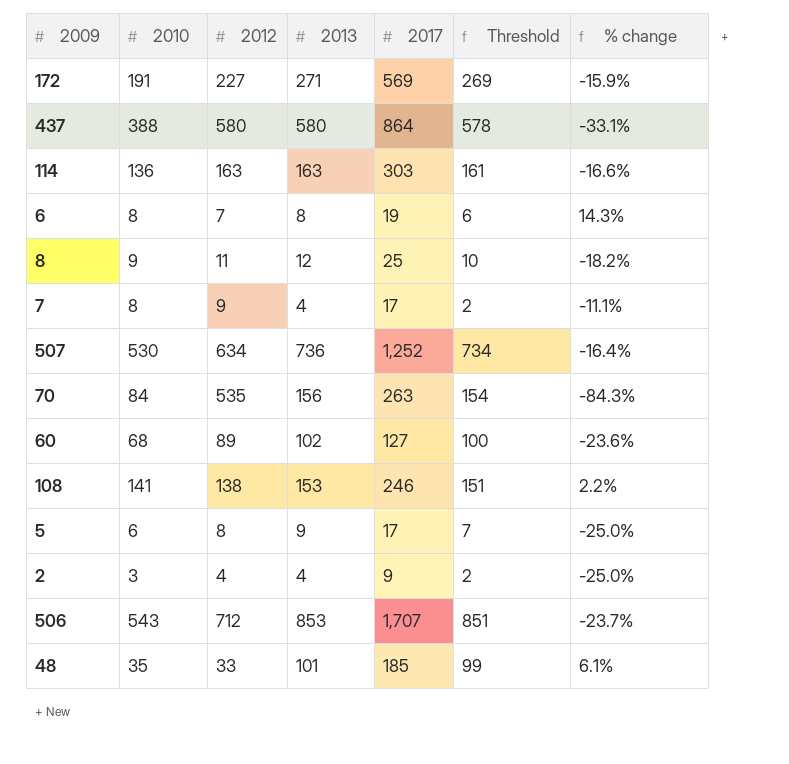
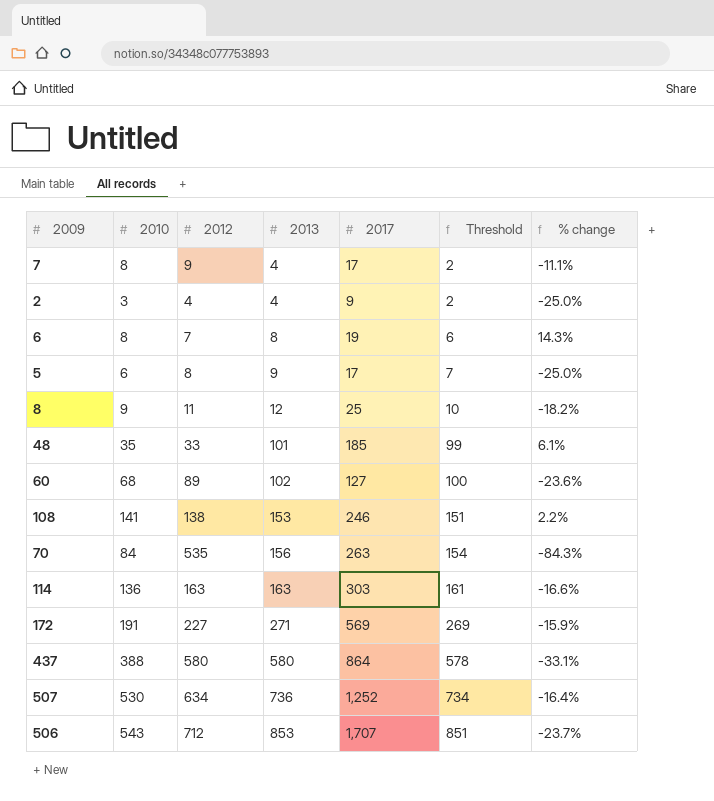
row order: none -> 2013 ascending

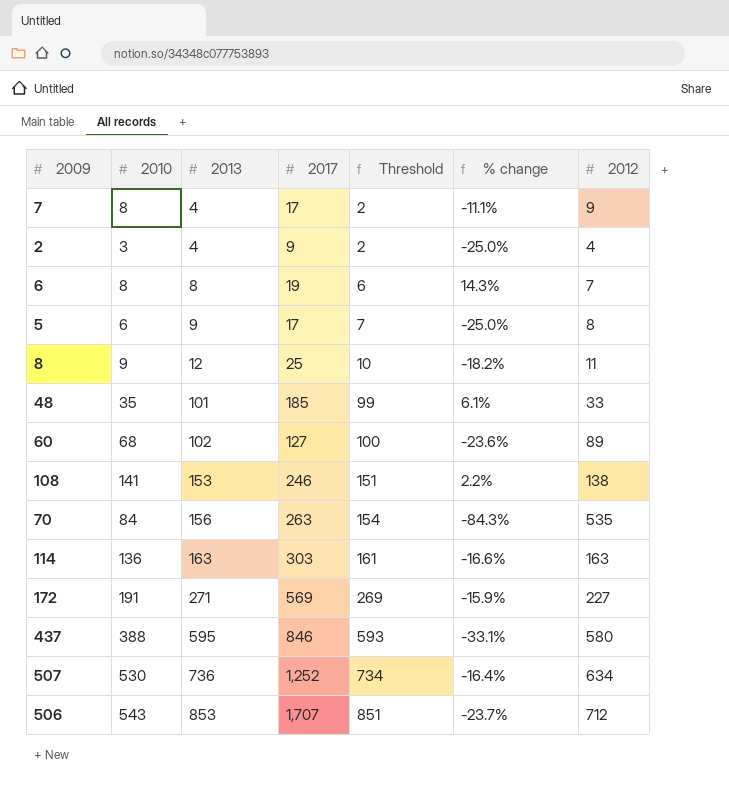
column 2012 | position: 3 -> 7
437 | 2013: 580 -> 595
437 | 2017: 864 -> 846
437 | Threshold: 578 -> 593

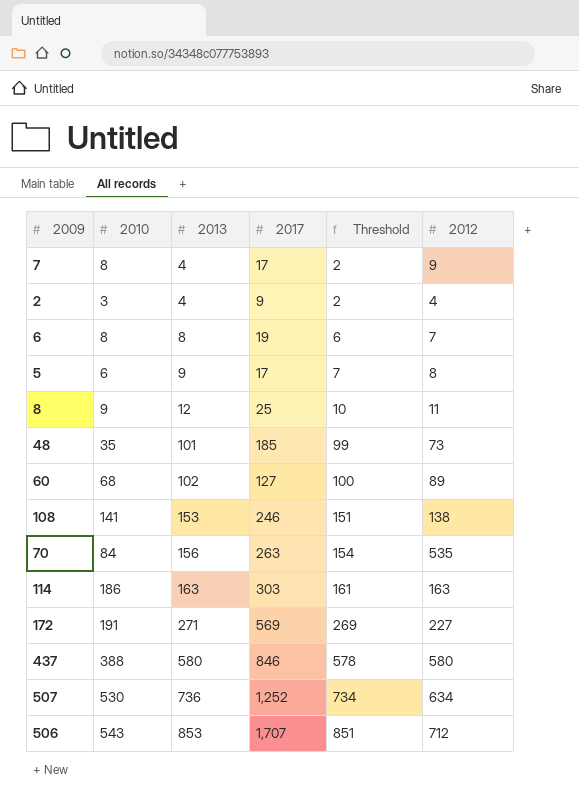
column % change | formula: ([2010] - [2012]) / [2012] -> none
48 | 2012: 33 -> 73
114 | 2010: 136 -> 186
437 | 2013: 595 -> 580
437 | Threshold: 593 -> 578

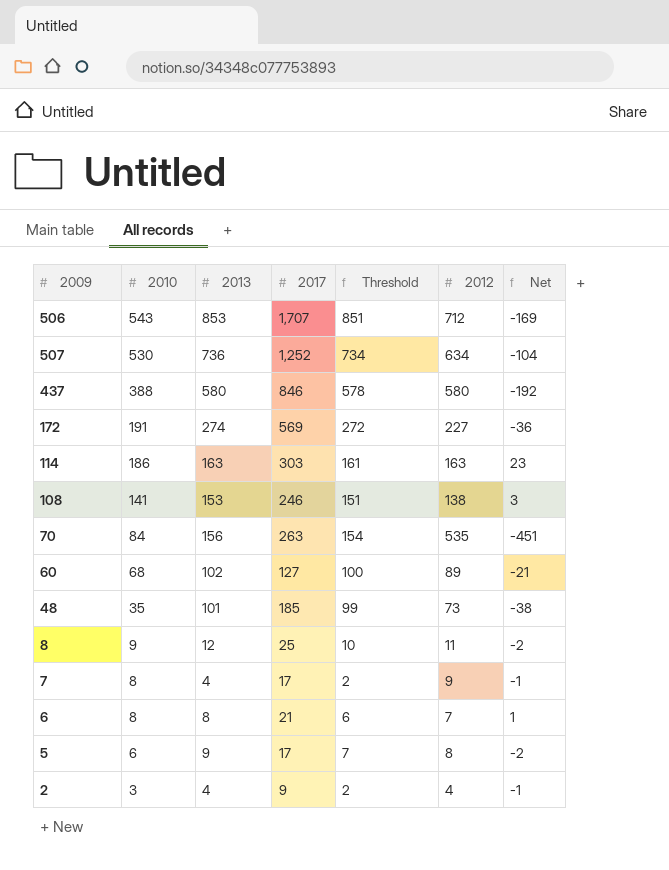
row order: 2013 ascending -> 2010 descending
column Net | formula: none -> [2010] - [2012]
172 | 2013: 271 -> 274
172 | Threshold: 269 -> 272
6 | 2017: 19 -> 21

